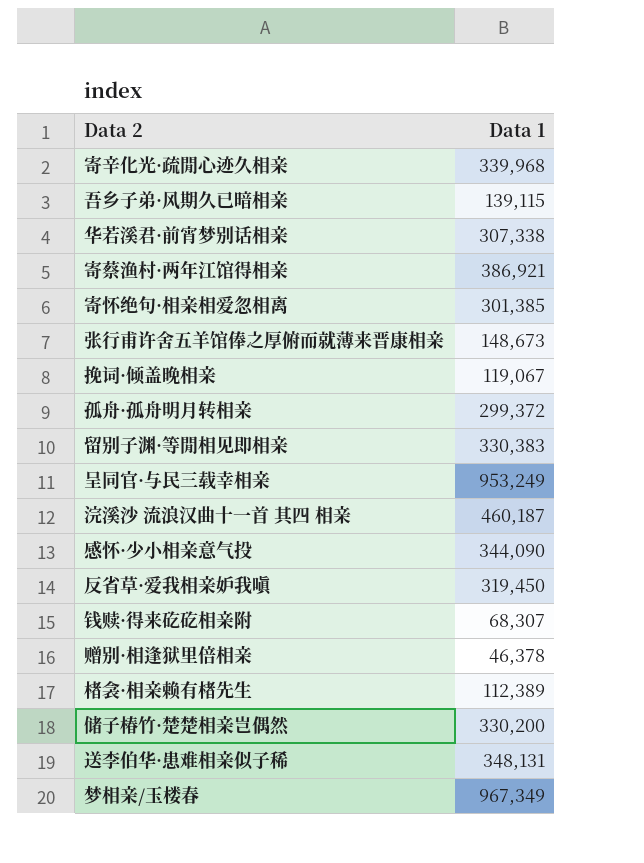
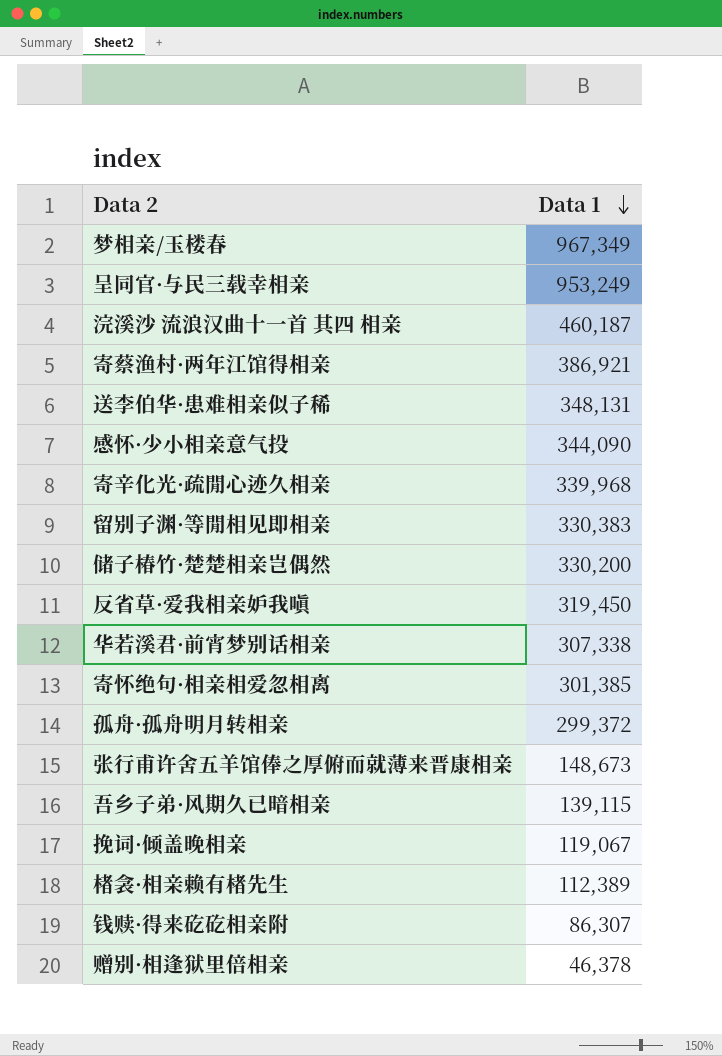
row order: none -> Data 1 descending
钱赎·得来矻矻相亲附 | Data 1: 68,307 -> 86,307

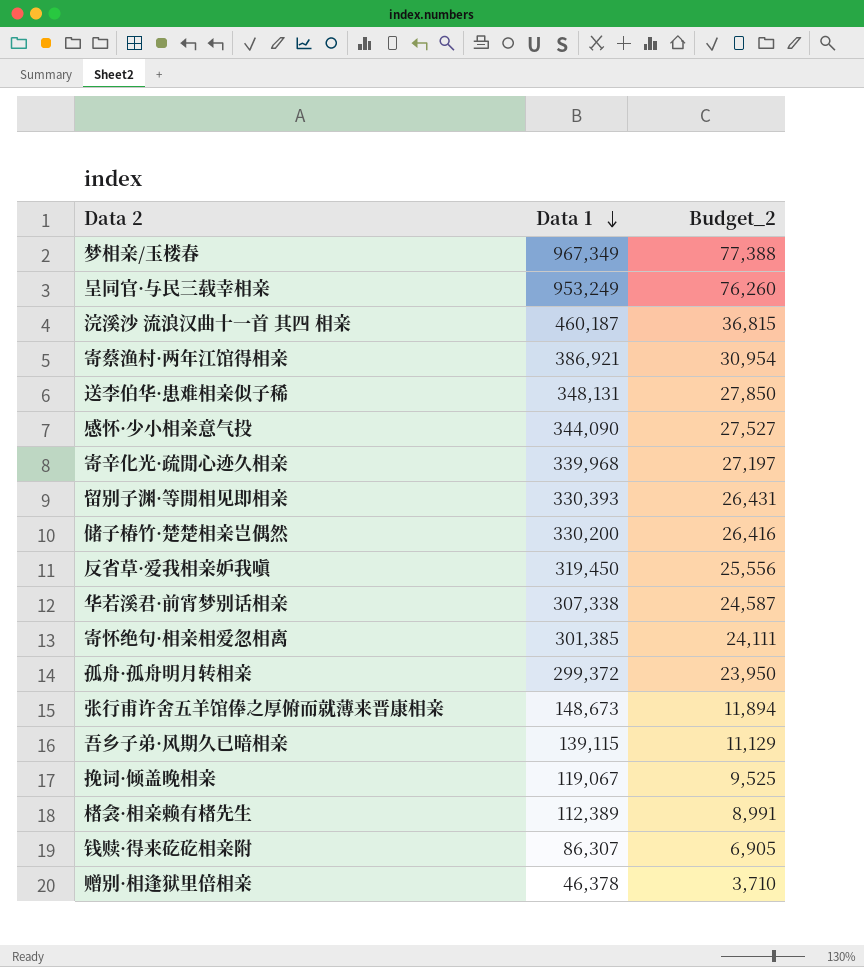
column Budget_2 | formula: none -> [Data 1] * 0.08
留别子渊·等閒相见即相亲 | Data 1: 330,383 -> 330,393

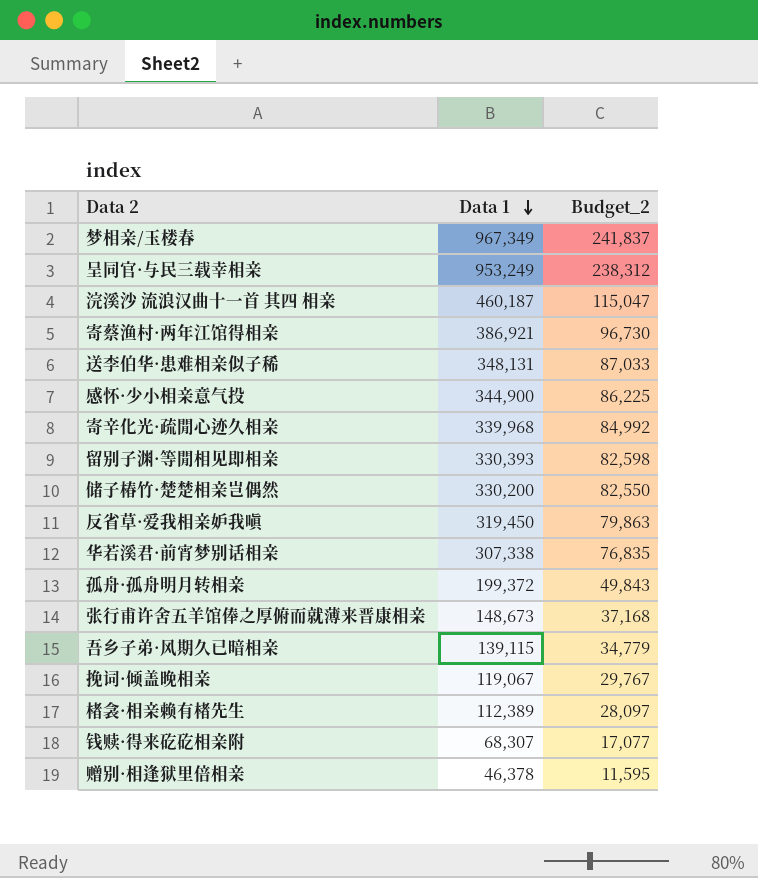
column Budget_2 | formula: [Data 1] * 0.08 -> [Data 1] * 0.25
row 寄怀绝句·相亲相爱忽相离: 301,385 | 24,111 -> none
感怀·少小相亲意气投 | Data 1: 344,090 -> 344,900
孤舟·孤舟明月转相亲 | Data 1: 299,372 -> 199,372
钱赎·得来矻矻相亲附 | Data 1: 86,307 -> 68,307

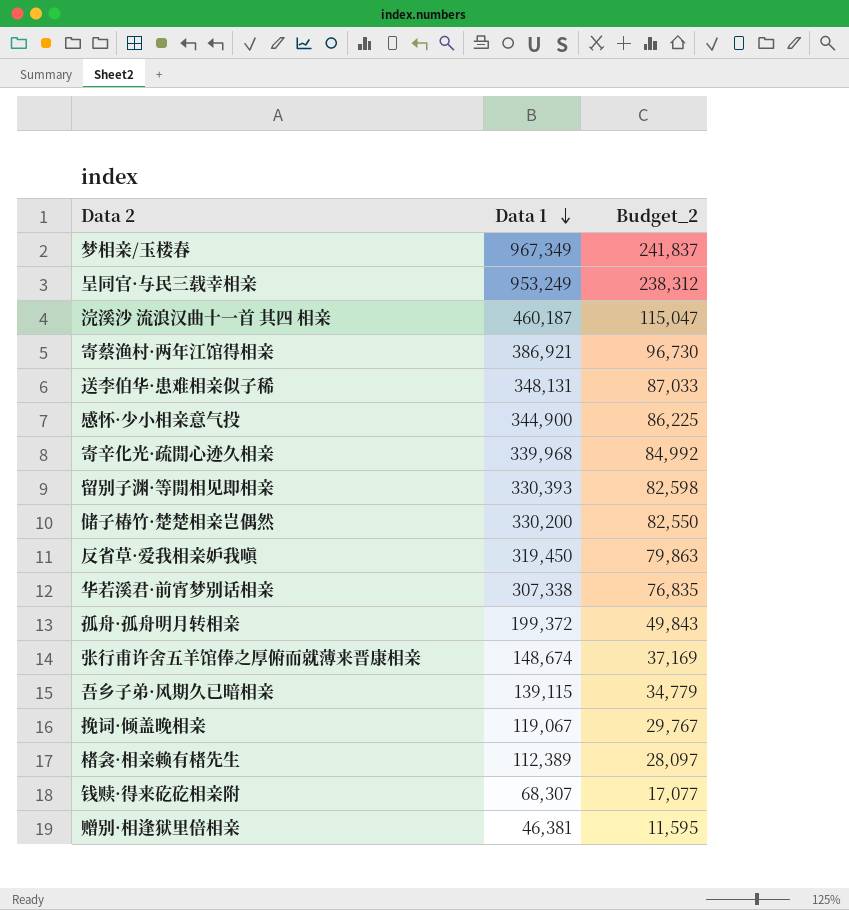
张行甫许舍五羊馆俸之厚俯而就薄来晋康相亲 | Data 1: 148,673 -> 148,674
张行甫许舍五羊馆俸之厚俯而就薄来晋康相亲 | Budget_2: 37,168 -> 37,169
赠别·相逢狱里倍相亲 | Data 1: 46,378 -> 46,381

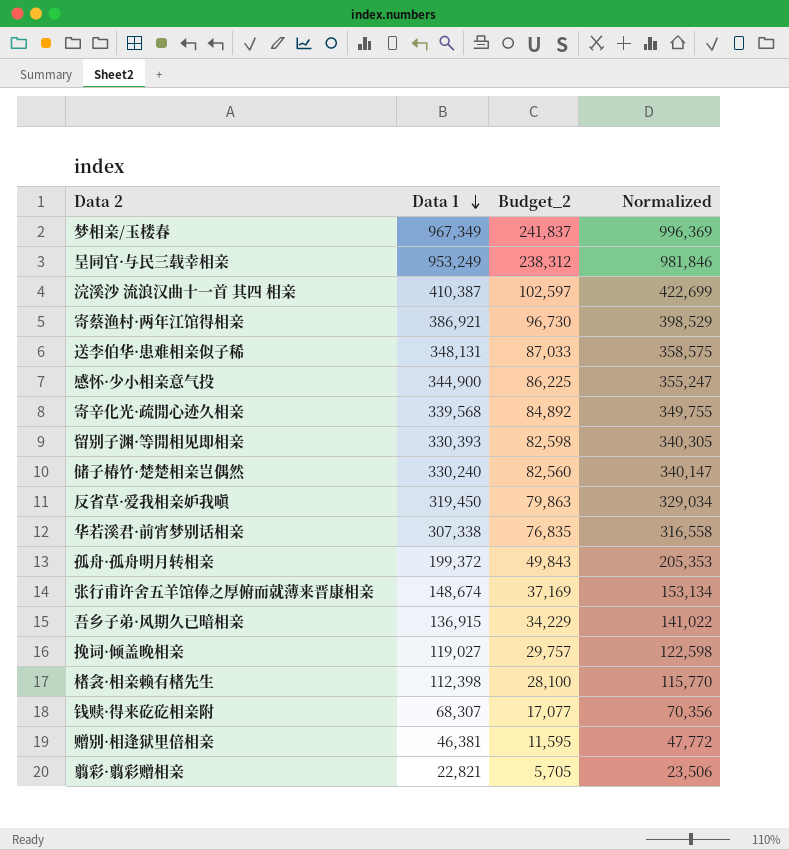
column Normalized | formula: none -> [Data 1] * 1.03
浣溪沙 流浪汉曲十一首 其四 相亲 | Data 1: 460,187 -> 410,387
浣溪沙 流浪汉曲十一首 其四 相亲 | Budget_2: 115,047 -> 102,597
寄辛化光·疏閒心迹久相亲 | Data 1: 339,968 -> 339,568
寄辛化光·疏閒心迹久相亲 | Budget_2: 84,992 -> 84,892
储子椿竹·楚楚相亲岂偶然 | Data 1: 330,200 -> 330,240
储子椿竹·楚楚相亲岂偶然 | Budget_2: 82,550 -> 82,560
吾乡子弟·风期久已暗相亲 | Data 1: 139,115 -> 136,915
吾乡子弟·风期久已暗相亲 | Budget_2: 34,779 -> 34,229
挽词·倾盖晚相亲 | Data 1: 119,067 -> 119,027
挽词·倾盖晚相亲 | Budget_2: 29,767 -> 29,757
楮衾·相亲赖有楮先生 | Data 1: 112,389 -> 112,398
楮衾·相亲赖有楮先生 | Budget_2: 28,097 -> 28,100
row 翦彩·翦彩赠相亲: none -> 22,821 | 5,705 | 23,506

